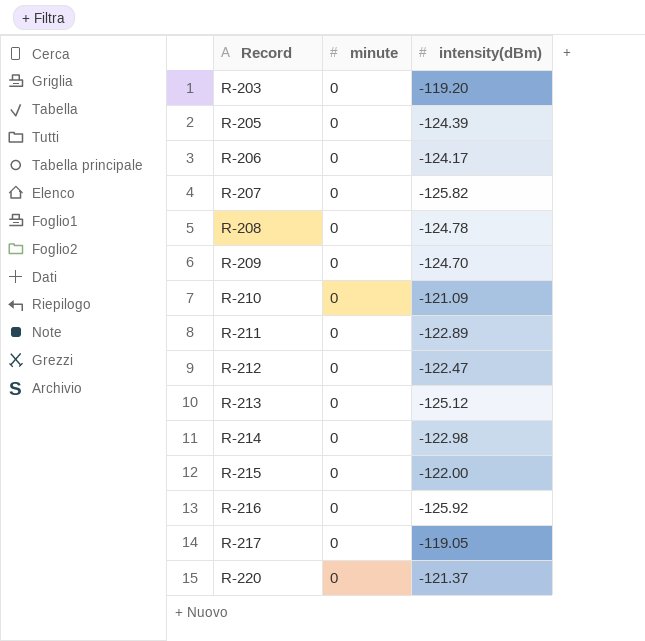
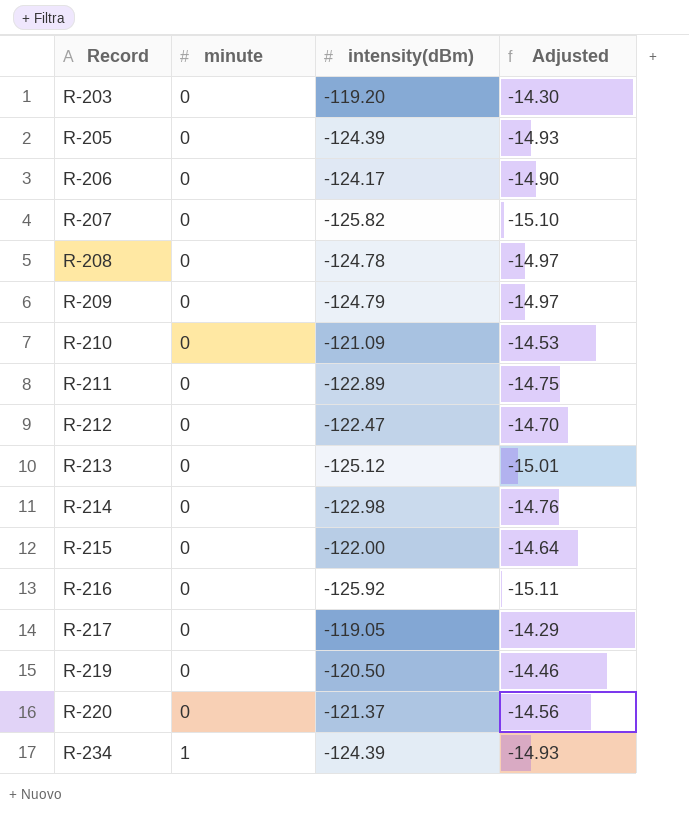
column Adjusted | formula: none -> [intensity(dBm)] * 0.12
R-209 | intensity(dBm): -124.70 -> -124.79
row R-219: none -> 0 | -120.50 | -14.46
row R-234: none -> 1 | -124.39 | -14.93

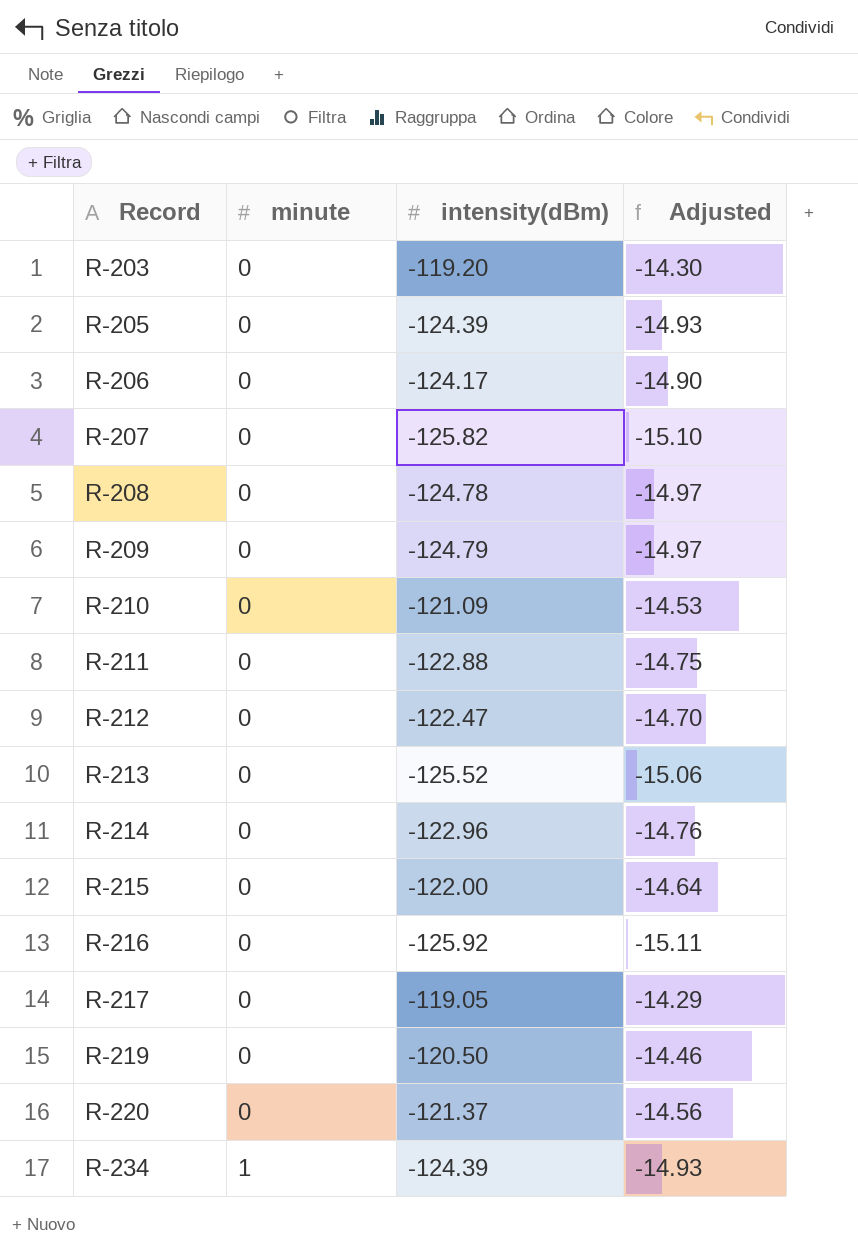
R-211 | intensity(dBm): -122.89 -> -122.88
R-213 | intensity(dBm): -125.12 -> -125.52
R-213 | Adjusted: -15.01 -> -15.06
R-214 | intensity(dBm): -122.98 -> -122.96

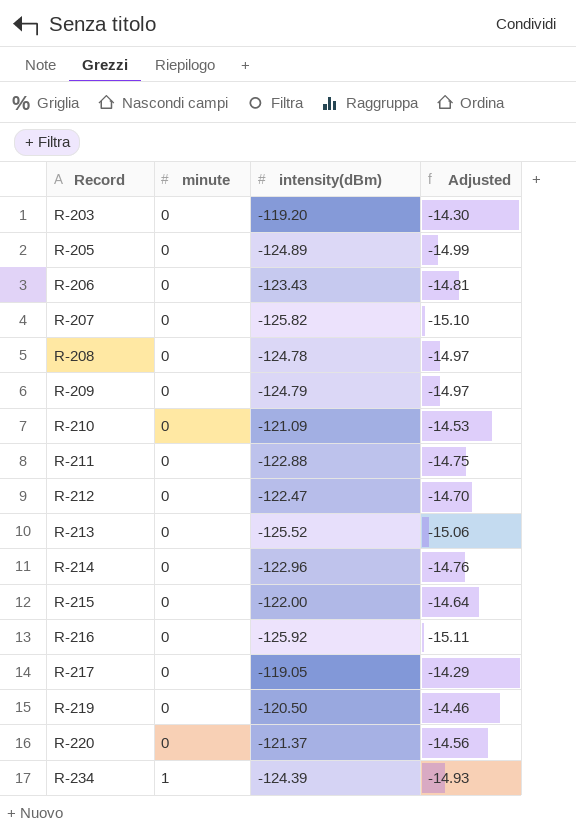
R-205 | intensity(dBm): -124.39 -> -124.89
R-205 | Adjusted: -14.93 -> -14.99
R-206 | intensity(dBm): -124.17 -> -123.43
R-206 | Adjusted: -14.90 -> -14.81

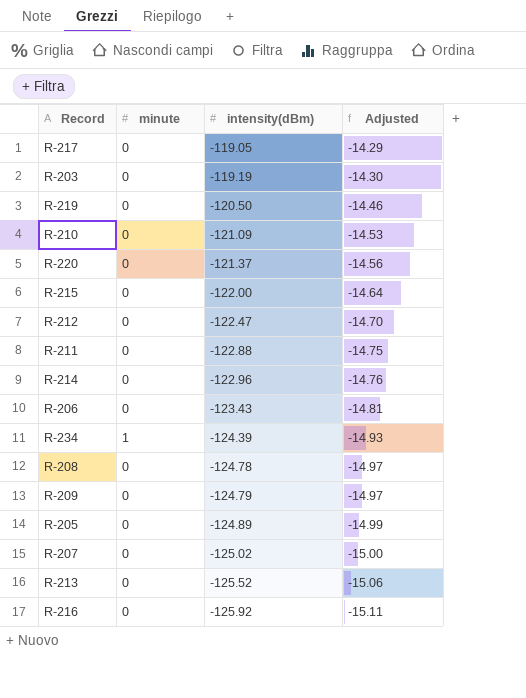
row order: Record ascending -> intensity(dBm) descending
R-203 | intensity(dBm): -119.20 -> -119.19
R-207 | intensity(dBm): -125.82 -> -125.02
R-207 | Adjusted: -15.10 -> -15.00

